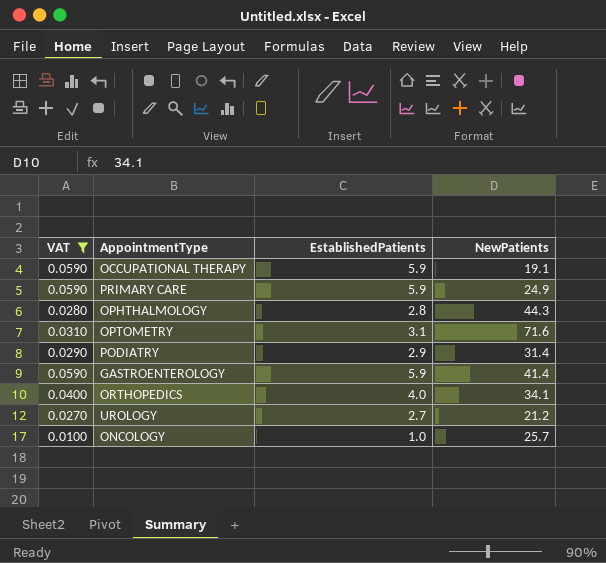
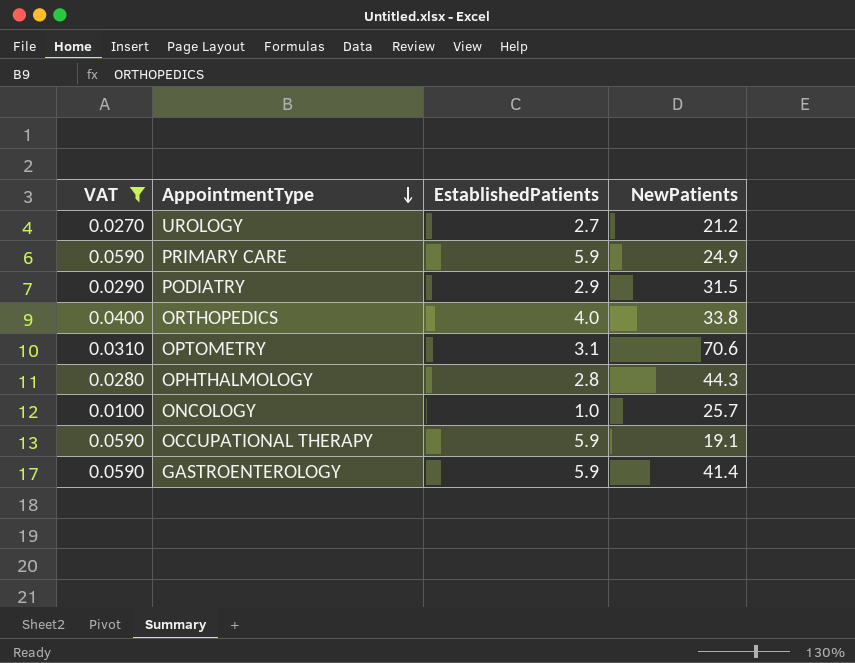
row order: none -> AppointmentType descending
PODIATRY | NewPatients: 31.4 -> 31.5
ORTHOPEDICS | NewPatients: 34.1 -> 33.8
OPTOMETRY | NewPatients: 71.6 -> 70.6

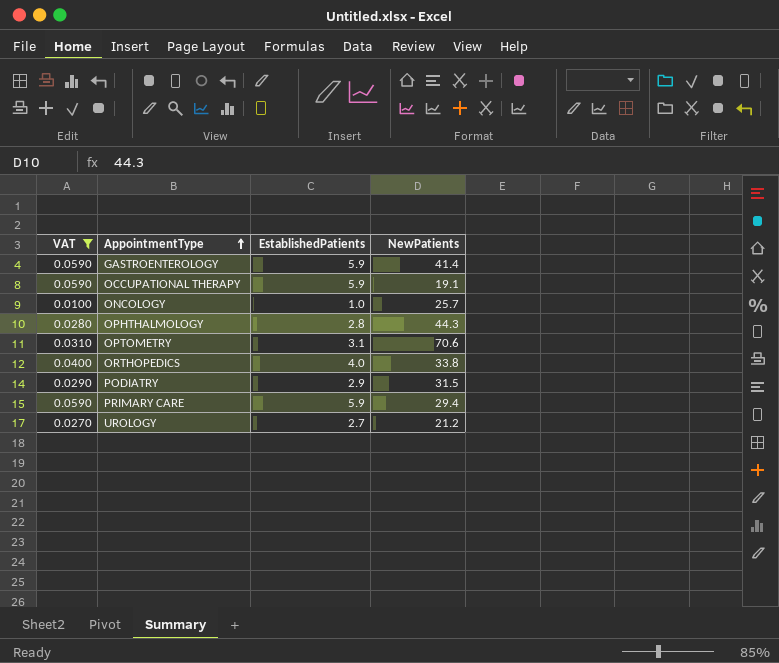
row order: AppointmentType descending -> AppointmentType ascending
PRIMARY CARE | NewPatients: 24.9 -> 29.4

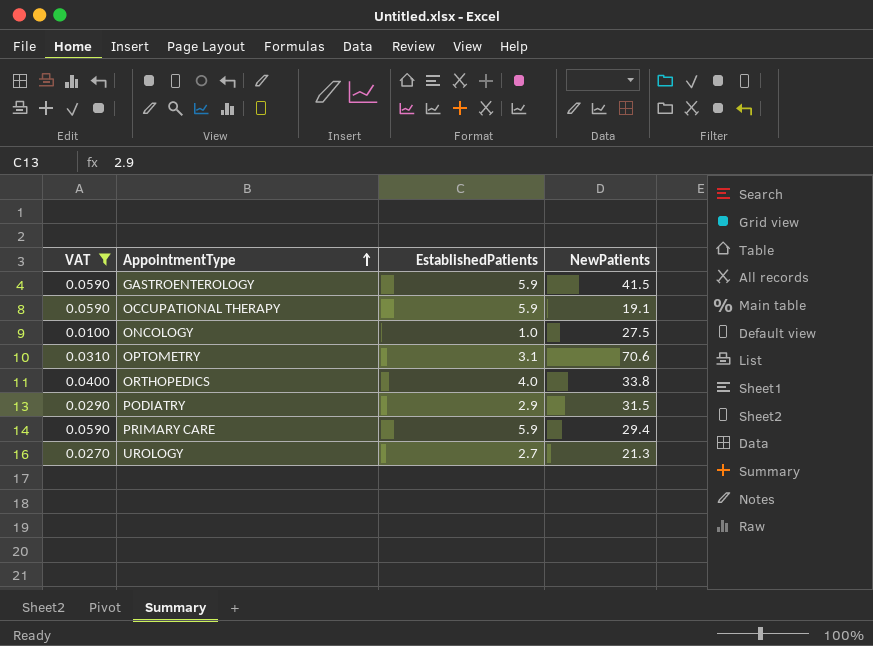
row OPHTHALMOLOGY: 0.0280 | 2.8 | 44.3 -> none
GASTROENTEROLOGY | NewPatients: 41.4 -> 41.5
ONCOLOGY | NewPatients: 25.7 -> 27.5
UROLOGY | NewPatients: 21.2 -> 21.3

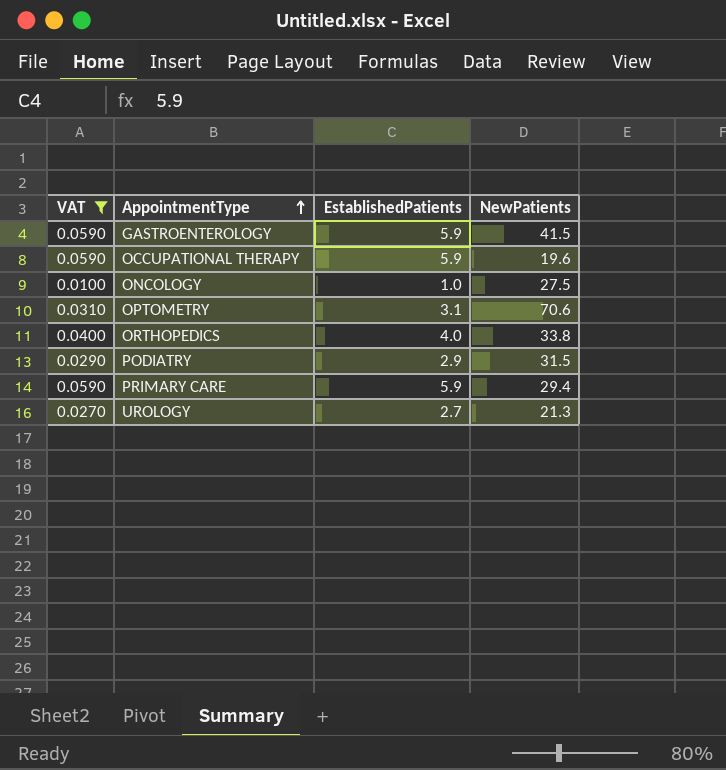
OCCUPATIONAL THERAPY | NewPatients: 19.1 -> 19.6

